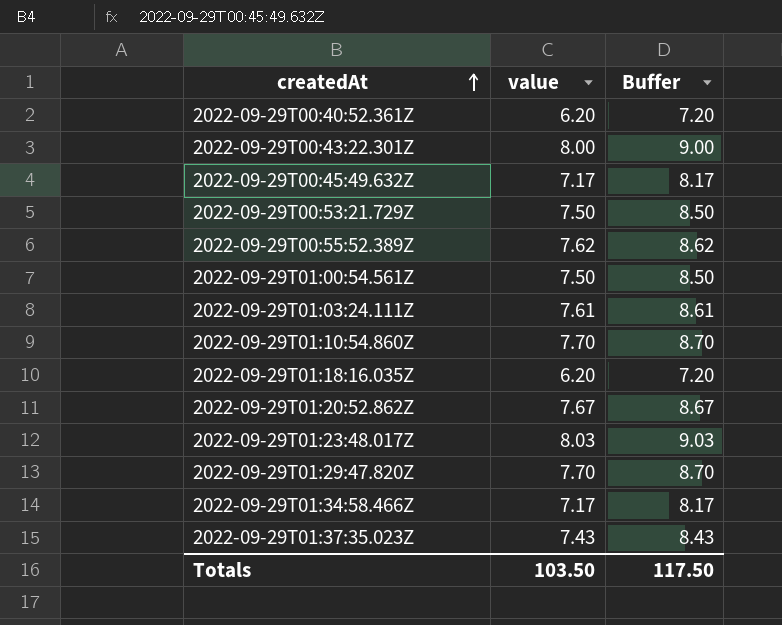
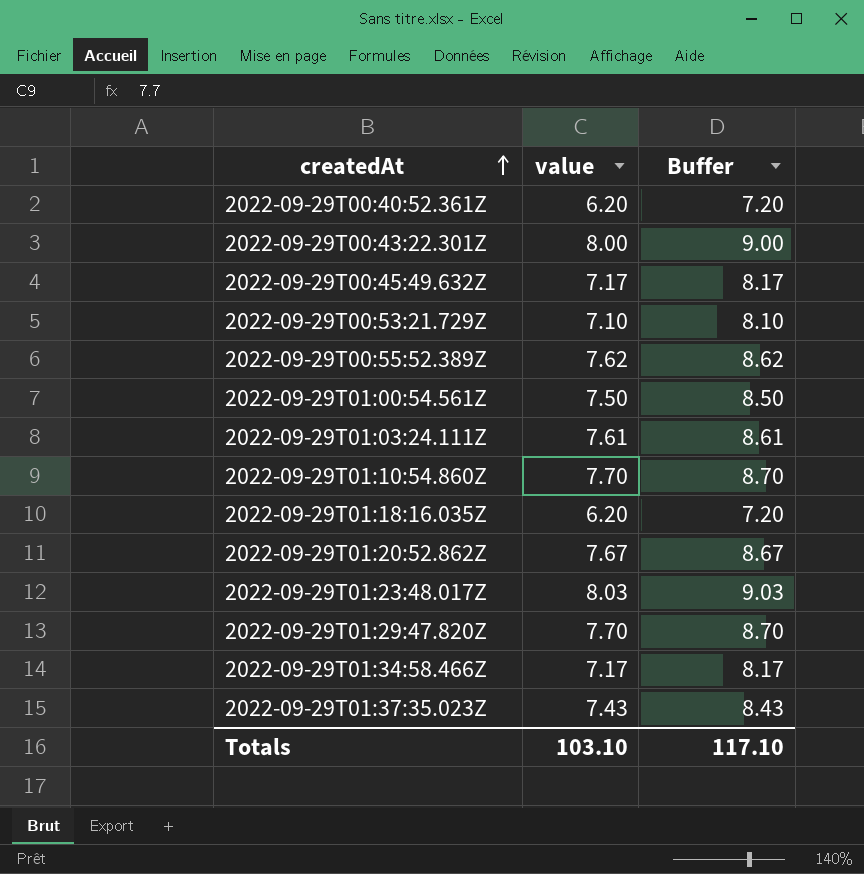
2022-09-29T00:53:21.729Z | value: 7.50 -> 7.10
2022-09-29T00:53:21.729Z | Buffer: 8.50 -> 8.10
Totals | value: 103.50 -> 103.10
Totals | Buffer: 117.50 -> 117.10

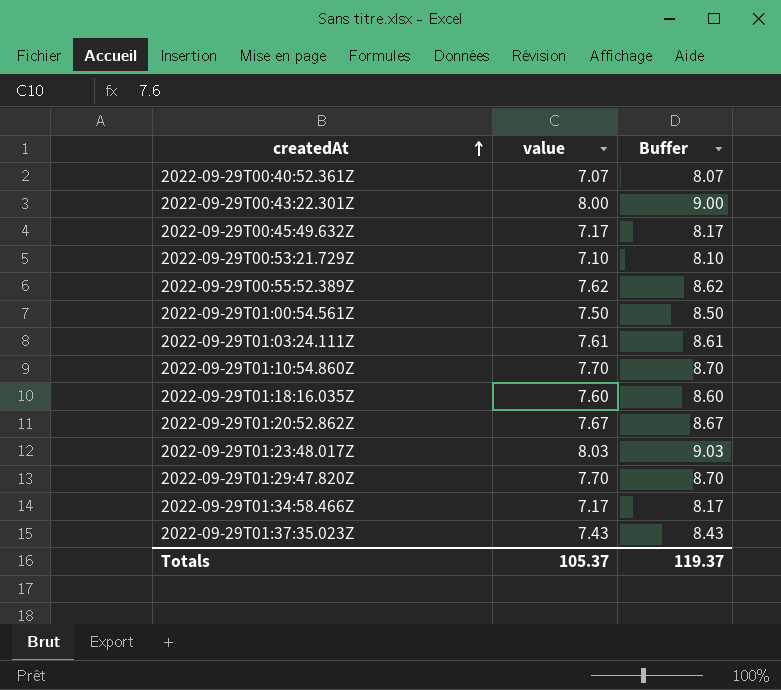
2022-09-29T00:40:52.361Z | value: 6.20 -> 7.07
2022-09-29T00:40:52.361Z | Buffer: 7.20 -> 8.07
2022-09-29T01:18:16.035Z | value: 6.20 -> 7.60
2022-09-29T01:18:16.035Z | Buffer: 7.20 -> 8.60
Totals | value: 103.10 -> 105.37
Totals | Buffer: 117.10 -> 119.37

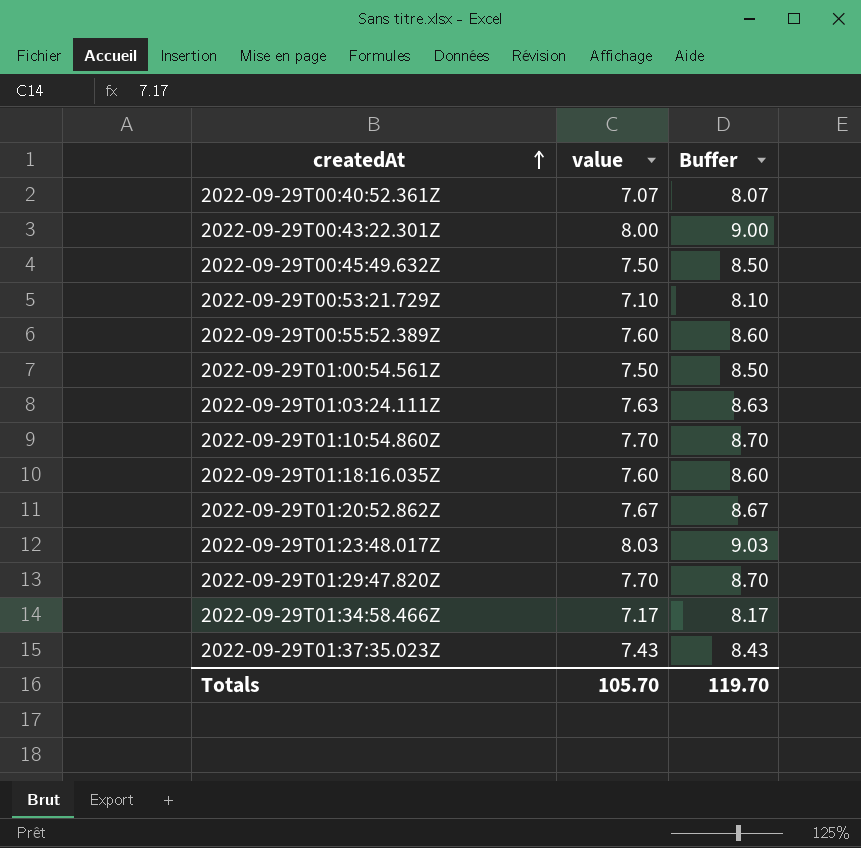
2022-09-29T00:45:49.632Z | value: 7.17 -> 7.50
2022-09-29T00:45:49.632Z | Buffer: 8.17 -> 8.50
2022-09-29T00:55:52.389Z | value: 7.62 -> 7.60
2022-09-29T00:55:52.389Z | Buffer: 8.62 -> 8.60
2022-09-29T01:03:24.111Z | value: 7.61 -> 7.63
2022-09-29T01:03:24.111Z | Buffer: 8.61 -> 8.63
Totals | value: 105.37 -> 105.70
Totals | Buffer: 119.37 -> 119.70

